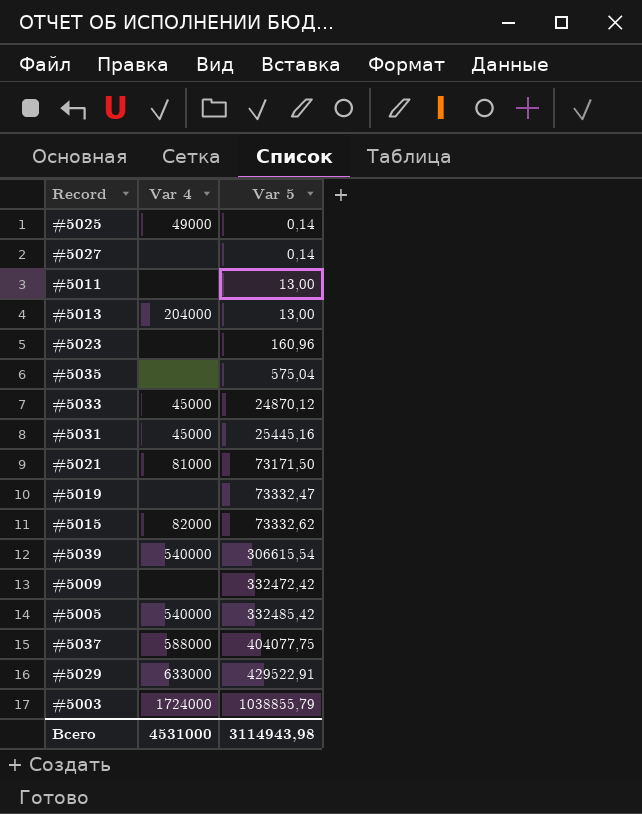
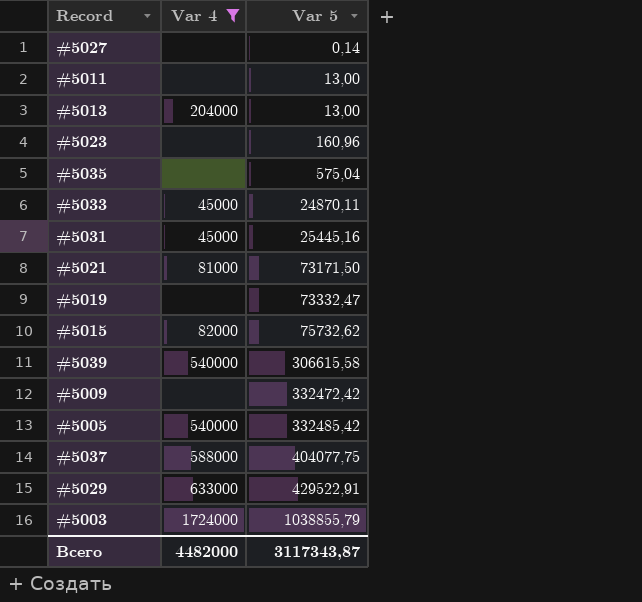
filter: none -> Var 4 != 49000
#5033 | Var 5: 24870,12 -> 24870,11
#5015 | Var 5: 73332,62 -> 75732,62
#5039 | Var 5: 306615,54 -> 306615,58
Всего | Var 4: 4531000 -> 4482000
Всего | Var 5: 3114943,98 -> 3117343,87

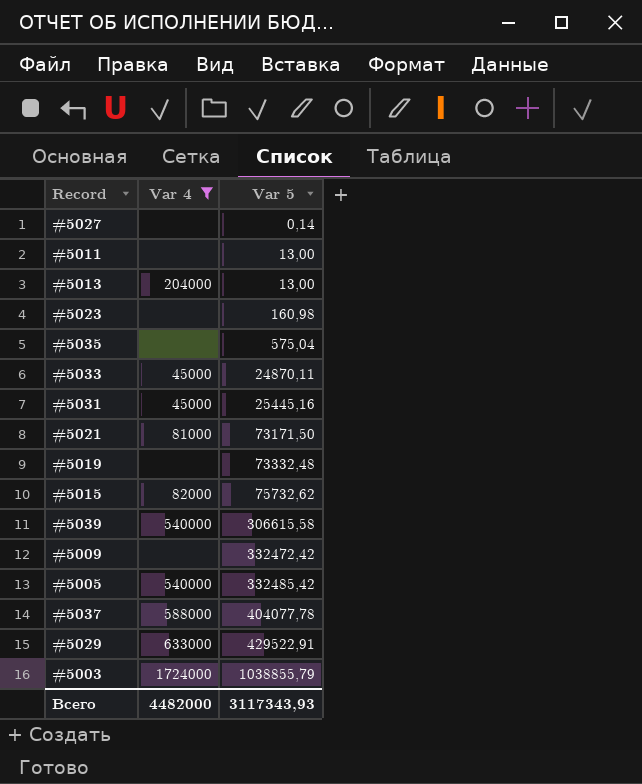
#5023 | Var 5: 160,96 -> 160,98
#5019 | Var 5: 73332,47 -> 73332,48
#5037 | Var 5: 404077,75 -> 404077,78
Всего | Var 5: 3117343,87 -> 3117343,93

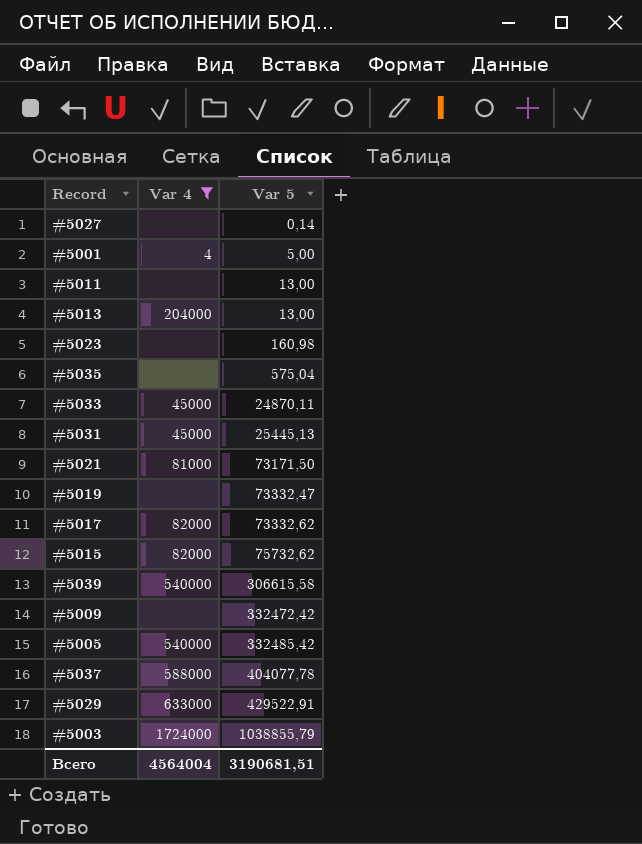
row #5001: none -> 4 | 5,00
#5031 | Var 5: 25445,16 -> 25445,13
#5019 | Var 5: 73332,48 -> 73332,47
row #5017: none -> 82000 | 73332,62
Всего | Var 4: 4482000 -> 4564004
Всего | Var 5: 3117343,93 -> 3190681,51

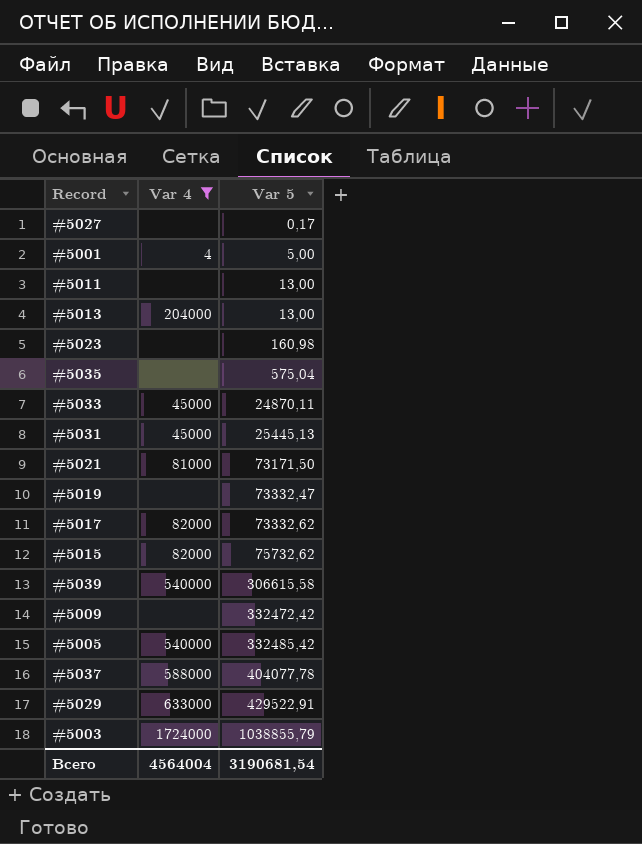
#5027 | Var 5: 0,14 -> 0,17
Всего | Var 5: 3190681,51 -> 3190681,54

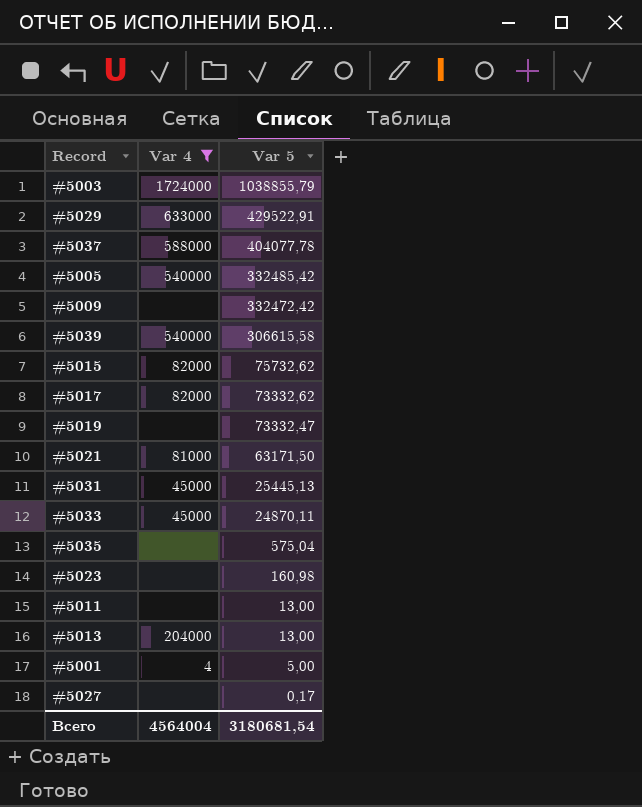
row order: Var 5 ascending -> Var 5 descending
#5021 | Var 5: 73171,50 -> 63171,50
Всего | Var 5: 3190681,54 -> 3180681,54

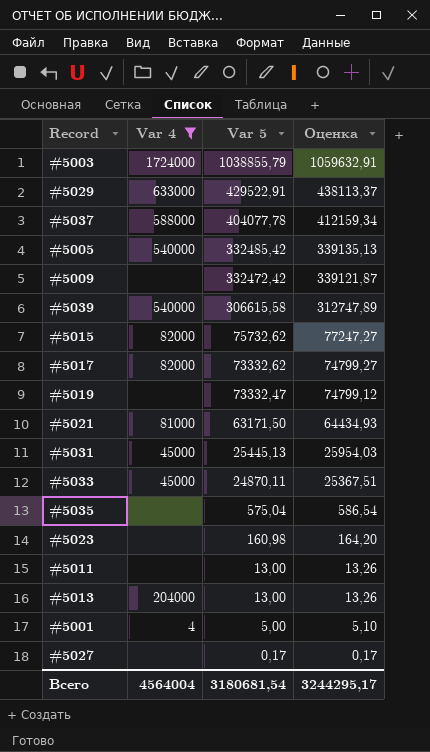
column Оценка | formula: none -> [Var 5] * 1,02

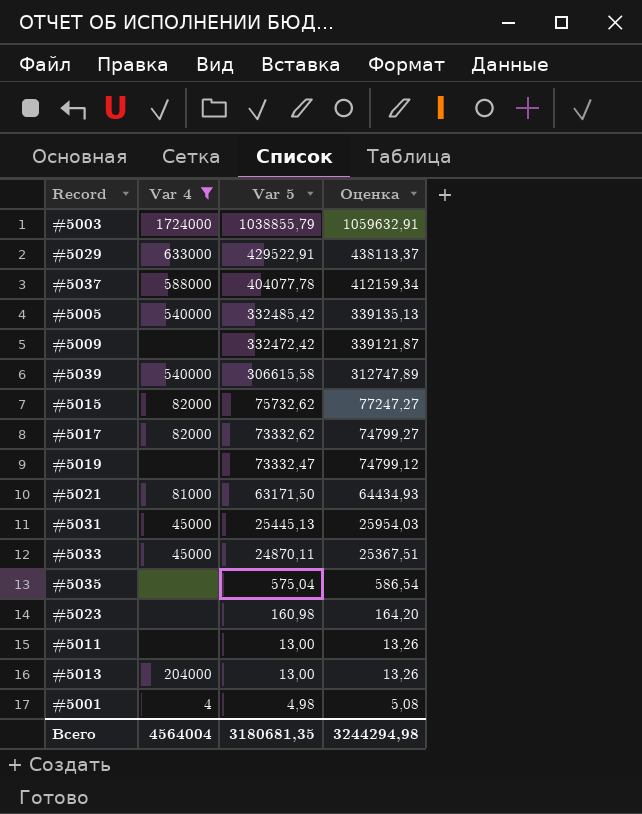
row #5027: none | 0,17 | 0,17 -> none
#5001 | Var 5: 5,00 -> 4,98
#5001 | Оценка: 5,10 -> 5,08
Всего | Var 5: 3180681,54 -> 3180681,35
Всего | Оценка: 3244295,17 -> 3244294,98

